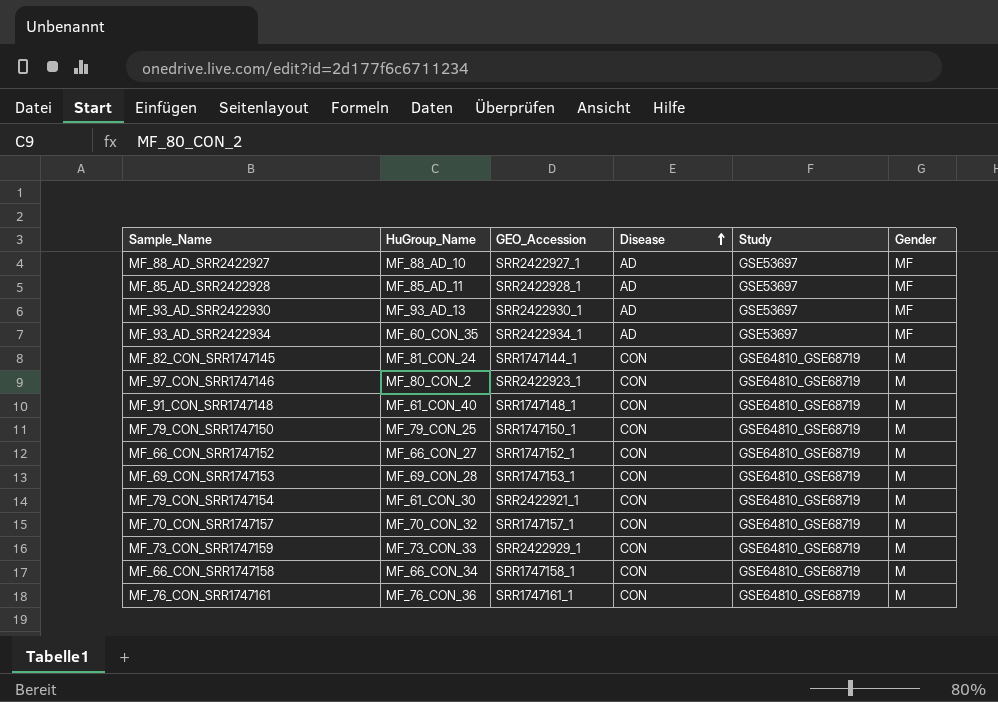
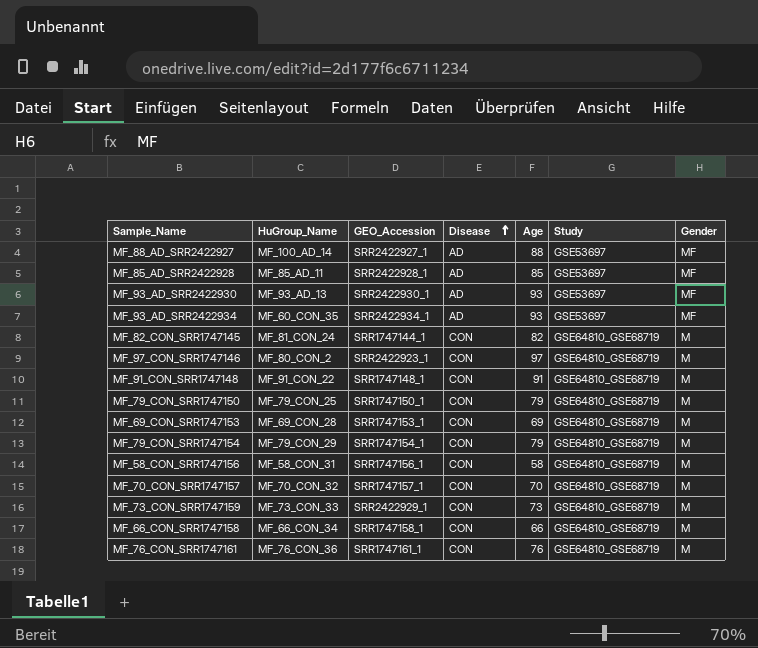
column Age | position: none -> 5
row MF_66_CON_SRR1747152: MF_66_CON_27 | SRR1747152_1 | CON | GSE64810_GSE68719 | M -> none
MF_88_AD_SRR2422927 | HuGroup_Name: MF_88_AD_10 -> MF_100_AD_14
MF_91_CON_SRR1747148 | HuGroup_Name: MF_61_CON_40 -> MF_91_CON_22
MF_79_CON_SRR1747154 | HuGroup_Name: MF_61_CON_30 -> MF_79_CON_29
MF_79_CON_SRR1747154 | GEO_Accession: SRR2422921_1 -> SRR1747154_1
row MF_58_CON_SRR1747156: none -> MF_58_CON_31 | SRR1747156_1 | CON | 58 | GSE64810_GSE68719 | M

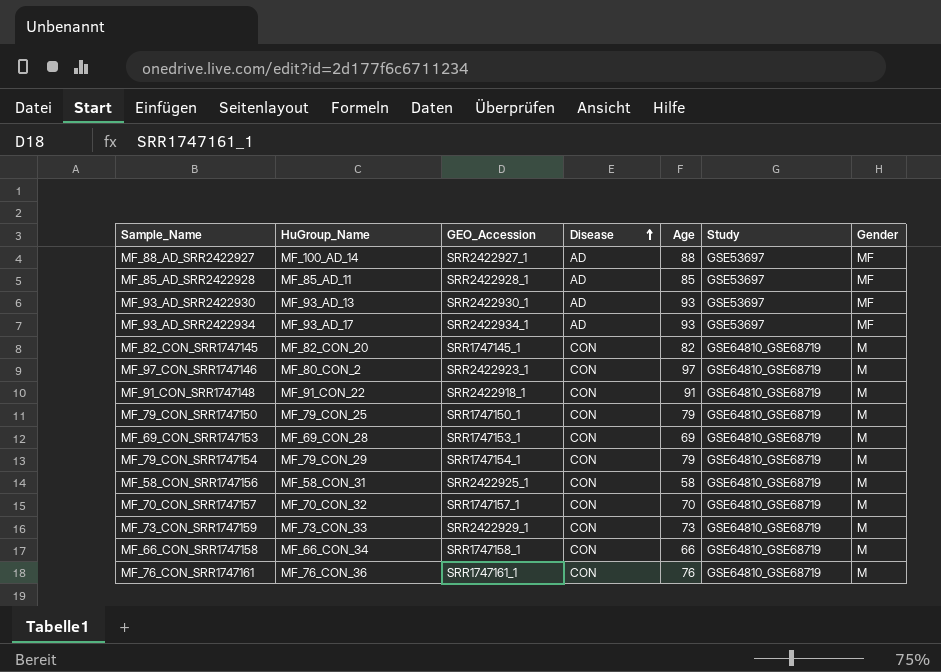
MF_93_AD_SRR2422934 | HuGroup_Name: MF_60_CON_35 -> MF_93_AD_17
MF_82_CON_SRR1747145 | HuGroup_Name: MF_81_CON_24 -> MF_82_CON_20
MF_82_CON_SRR1747145 | GEO_Accession: SRR1747144_1 -> SRR1747145_1
MF_91_CON_SRR1747148 | GEO_Accession: SRR1747148_1 -> SRR2422918_1
MF_58_CON_SRR1747156 | GEO_Accession: SRR1747156_1 -> SRR2422925_1

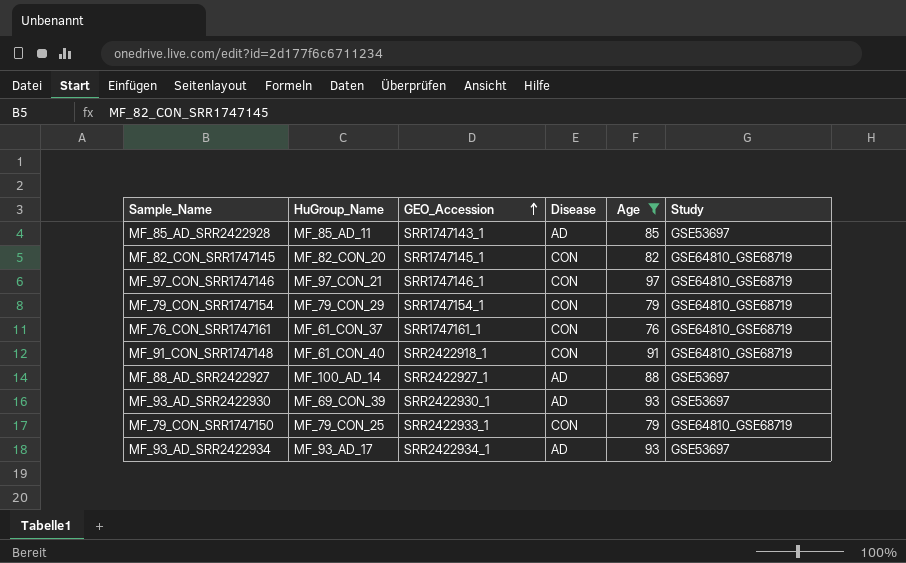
filter: none -> Age >= 76
row order: Disease ascending -> GEO_Accession ascending
column Gender | position: 7 -> none
MF_85_AD_SRR2422928 | GEO_Accession: SRR2422928_1 -> SRR1747143_1
MF_97_CON_SRR1747146 | HuGroup_Name: MF_80_CON_2 -> MF_97_CON_21
MF_97_CON_SRR1747146 | GEO_Accession: SRR2422923_1 -> SRR1747146_1
MF_76_CON_SRR1747161 | HuGroup_Name: MF_76_CON_36 -> MF_61_CON_37
MF_91_CON_SRR1747148 | HuGroup_Name: MF_91_CON_22 -> MF_61_CON_40
MF_93_AD_SRR2422930 | HuGroup_Name: MF_93_AD_13 -> MF_69_CON_39
MF_79_CON_SRR1747150 | GEO_Accession: SRR1747150_1 -> SRR2422933_1

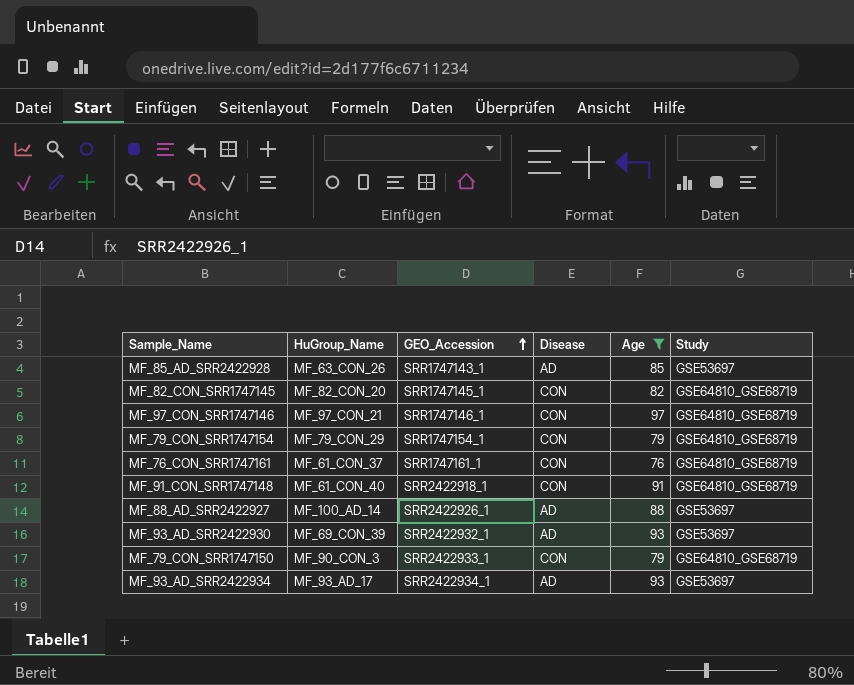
MF_85_AD_SRR2422928 | HuGroup_Name: MF_85_AD_11 -> MF_63_CON_26
MF_88_AD_SRR2422927 | GEO_Accession: SRR2422927_1 -> SRR2422926_1
MF_93_AD_SRR2422930 | GEO_Accession: SRR2422930_1 -> SRR2422932_1
MF_79_CON_SRR1747150 | HuGroup_Name: MF_79_CON_25 -> MF_90_CON_3

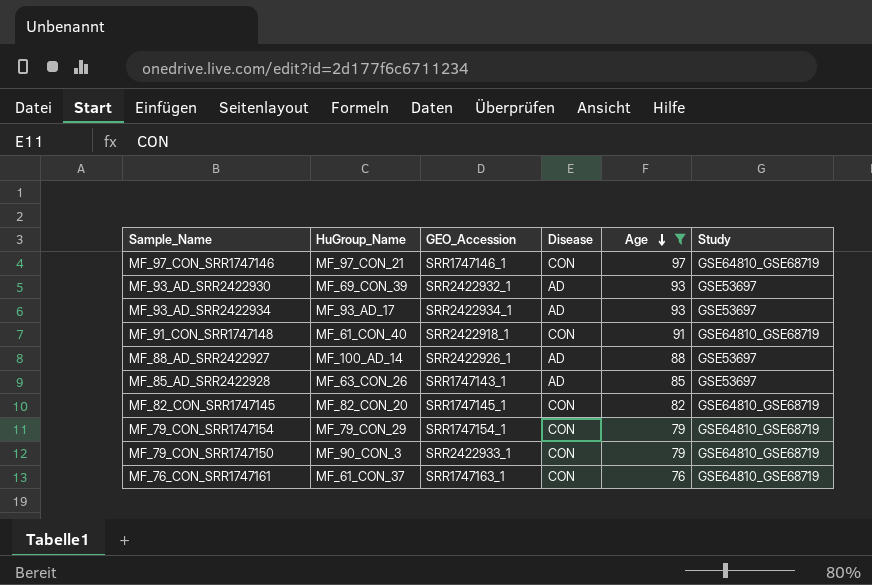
row order: GEO_Accession ascending -> Age descending
MF_76_CON_SRR1747161 | GEO_Accession: SRR1747161_1 -> SRR1747163_1

